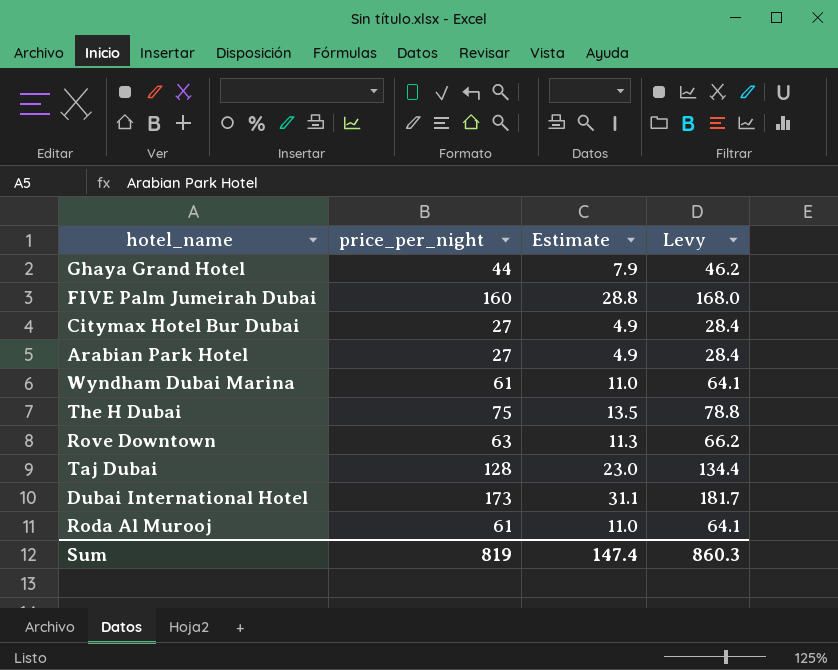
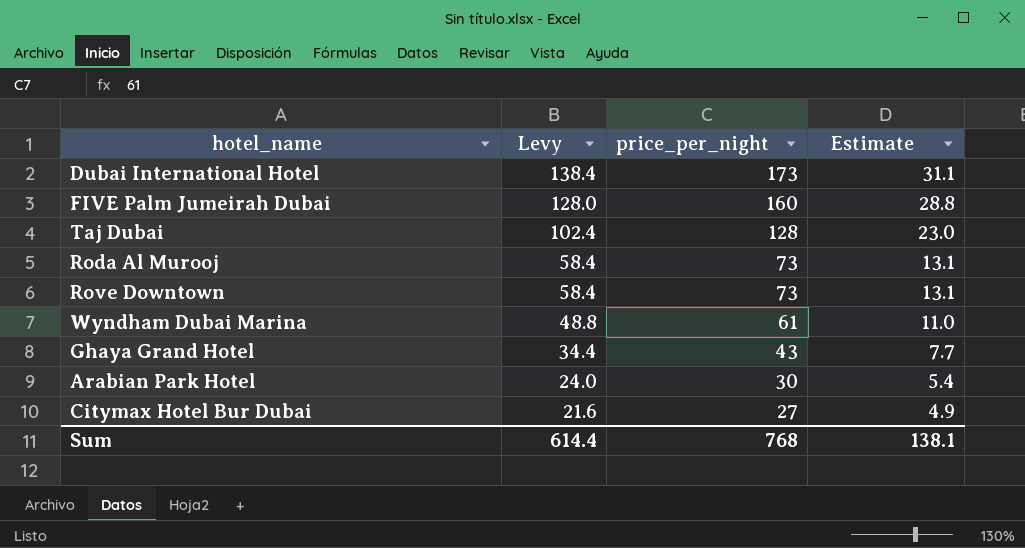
row order: none -> Levy descending
column Levy | formula: [price_per_night] * 1.05 -> [price_per_night] * 0.8
column Levy | position: 4 -> 2
row The H Dubai: 75 | 13.5 | 78.8 -> none
Roda Al Murooj | price_per_night: 61 -> 73
Roda Al Murooj | Estimate: 11.0 -> 13.1
Rove Downtown | price_per_night: 63 -> 73
Rove Downtown | Estimate: 11.3 -> 13.1
Ghaya Grand Hotel | price_per_night: 44 -> 43
Ghaya Grand Hotel | Estimate: 7.9 -> 7.7
Arabian Park Hotel | price_per_night: 27 -> 30
Arabian Park Hotel | Estimate: 4.9 -> 5.4
Sum | Levy: 860.3 -> 614.4
Sum | price_per_night: 819 -> 768
Sum | Estimate: 147.4 -> 138.1

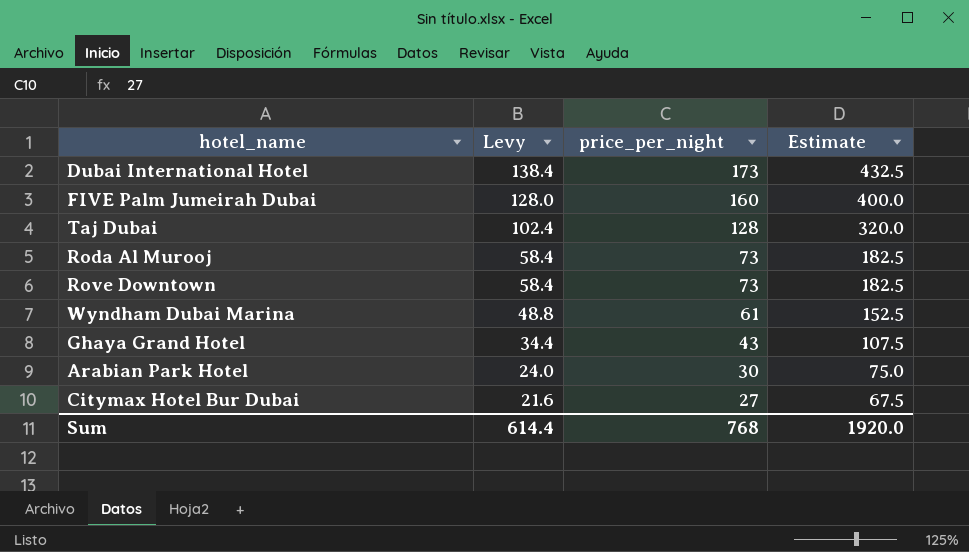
column Estimate | formula: [price_per_night] * 0.18 -> [price_per_night] * 2.5
Sum | Estimate: 138.1 -> 1920.0

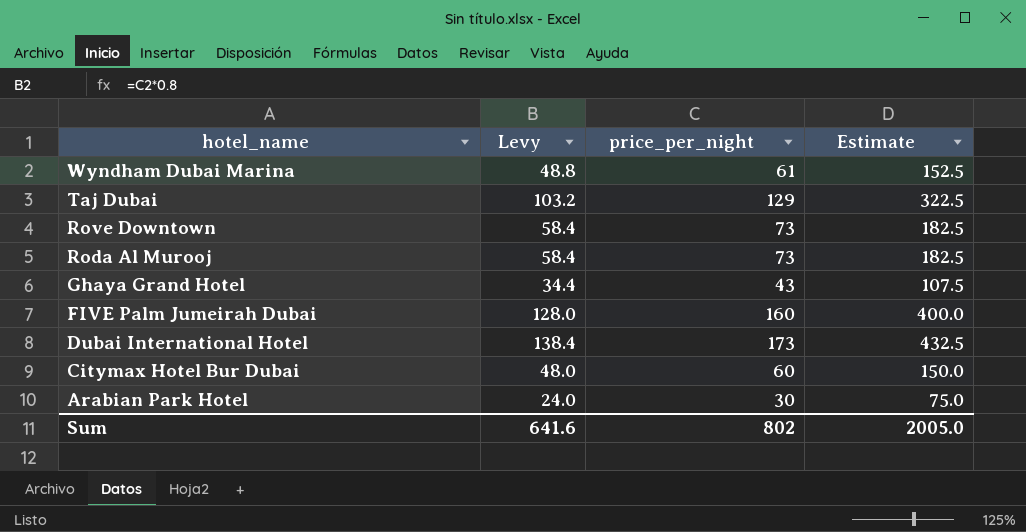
row order: Levy descending -> hotel_name descending
Taj Dubai | Levy: 102.4 -> 103.2
Taj Dubai | price_per_night: 128 -> 129
Taj Dubai | Estimate: 320.0 -> 322.5
Citymax Hotel Bur Dubai | Levy: 21.6 -> 48.0
Citymax Hotel Bur Dubai | price_per_night: 27 -> 60
Citymax Hotel Bur Dubai | Estimate: 67.5 -> 150.0
Sum | Levy: 614.4 -> 641.6
Sum | price_per_night: 768 -> 802
Sum | Estimate: 1920.0 -> 2005.0

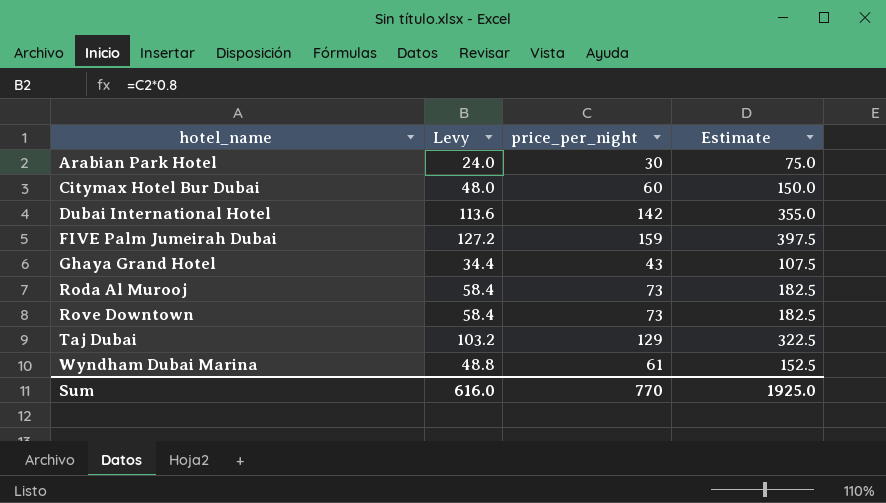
row order: hotel_name descending -> hotel_name ascending
Dubai International Hotel | Levy: 138.4 -> 113.6
Dubai International Hotel | price_per_night: 173 -> 142
Dubai International Hotel | Estimate: 432.5 -> 355.0
FIVE Palm Jumeirah Dubai | Levy: 128.0 -> 127.2
FIVE Palm Jumeirah Dubai | price_per_night: 160 -> 159
FIVE Palm Jumeirah Dubai | Estimate: 400.0 -> 397.5
Sum | Levy: 641.6 -> 616.0
Sum | price_per_night: 802 -> 770
Sum | Estimate: 2005.0 -> 1925.0

